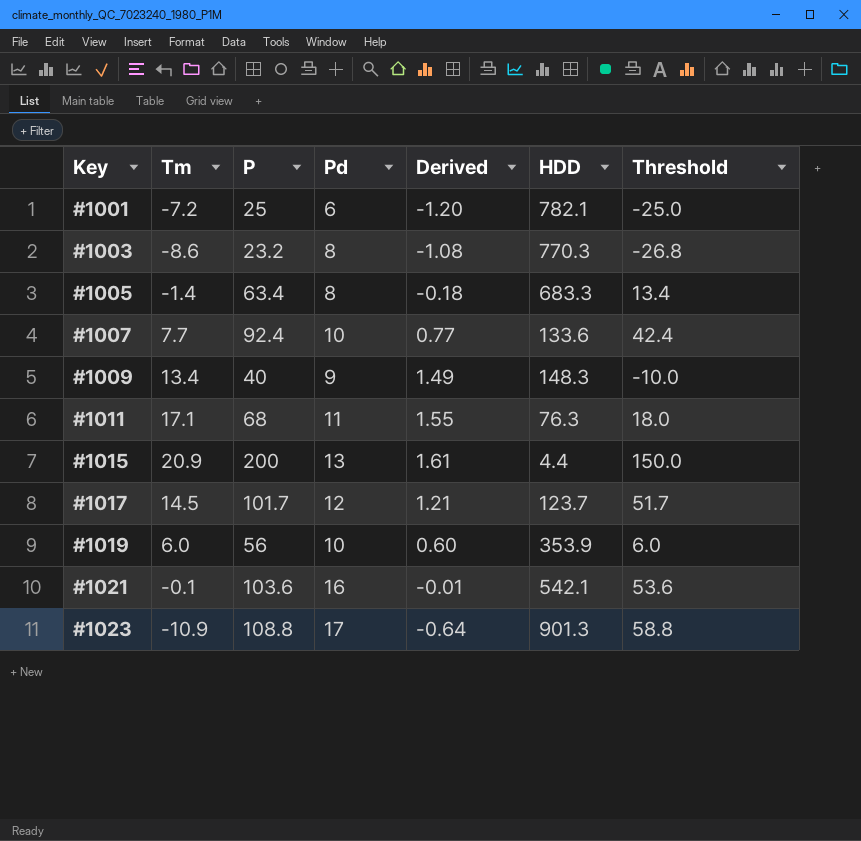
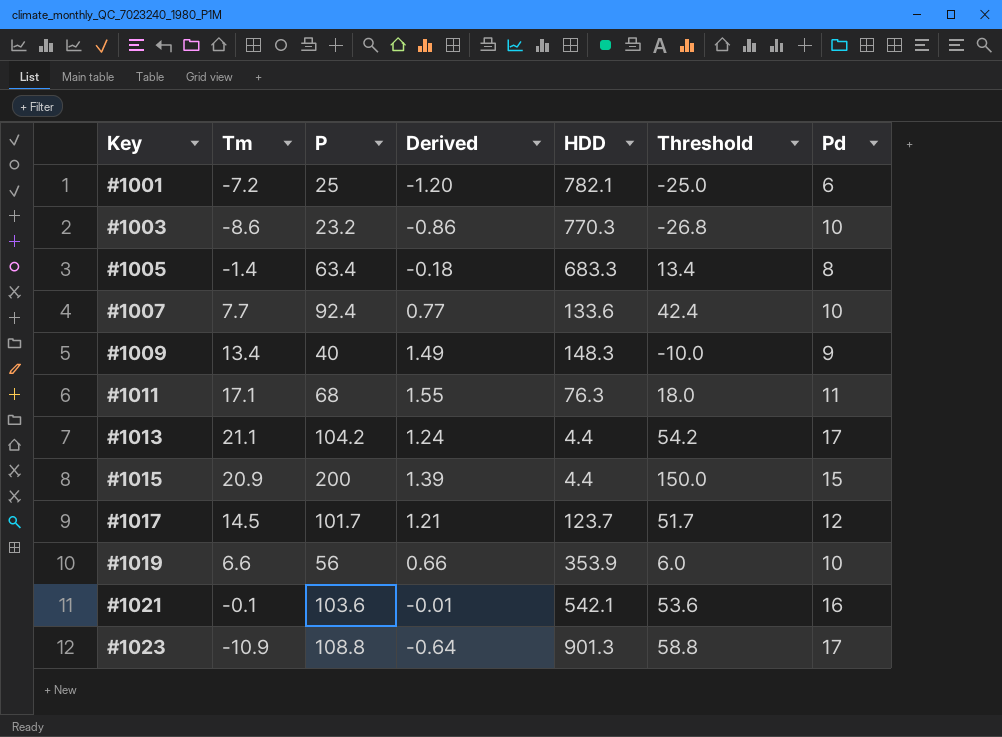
column Pd | position: 4 -> 7
#1003 | Derived: -1.08 -> -0.86
#1003 | Pd: 8 -> 10
row #1013: none -> 21.1 | 104.2 | 1.24 | 4.4 | 54.2 | 17
#1015 | Derived: 1.61 -> 1.39
#1015 | Pd: 13 -> 15
#1019 | Tm: 6.0 -> 6.6
#1019 | Derived: 0.60 -> 0.66

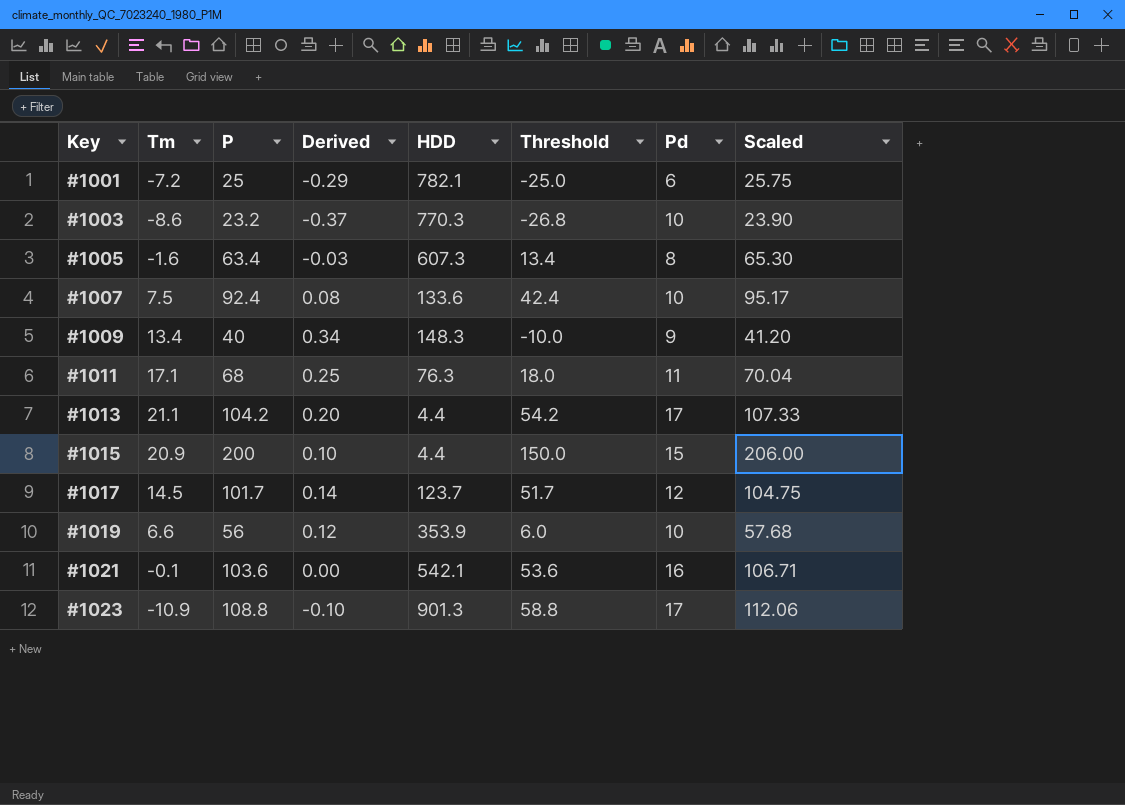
column Derived | formula: [Tm] / [Pd] -> [Tm] / [P]
column Scaled | formula: none -> [P] * 1.03
#1005 | Tm: -1.4 -> -1.6
#1005 | HDD: 683.3 -> 607.3
#1007 | Tm: 7.7 -> 7.5

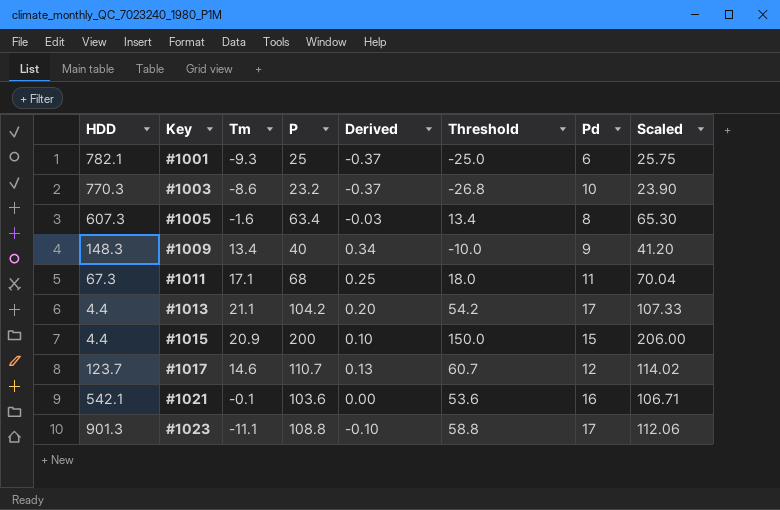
column HDD | position: 5 -> 1
row #1007: 7.5 | 92.4 | 0.08 | 133.6 | 42.4 | 10 | 95.17 -> none
row #1019: 6.6 | 56 | 0.12 | 353.9 | 6.0 | 10 | 57.68 -> none
#1001 | Tm: -7.2 -> -9.3
#1001 | Derived: -0.29 -> -0.37
#1011 | HDD: 76.3 -> 67.3
#1017 | Tm: 14.5 -> 14.6
#1017 | P: 101.7 -> 110.7
#1017 | Derived: 0.14 -> 0.13
#1017 | Threshold: 51.7 -> 60.7
#1017 | Scaled: 104.75 -> 114.02
#1023 | Tm: -10.9 -> -11.1

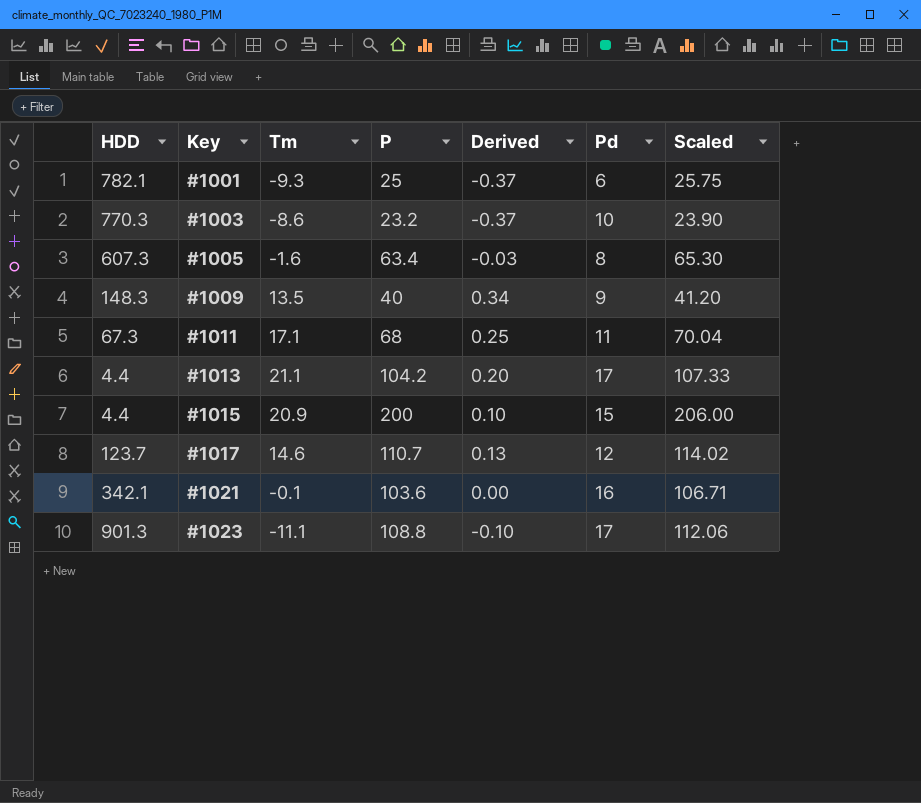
column Threshold | formula: [P] - 50 -> none
#1009 | Tm: 13.4 -> 13.5
#1021 | HDD: 542.1 -> 342.1

